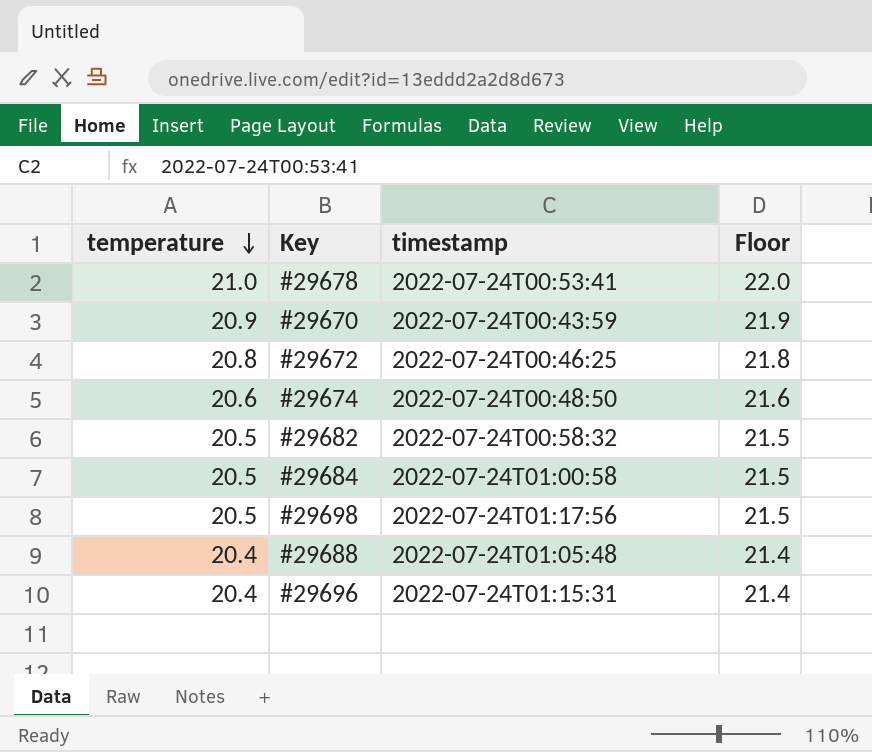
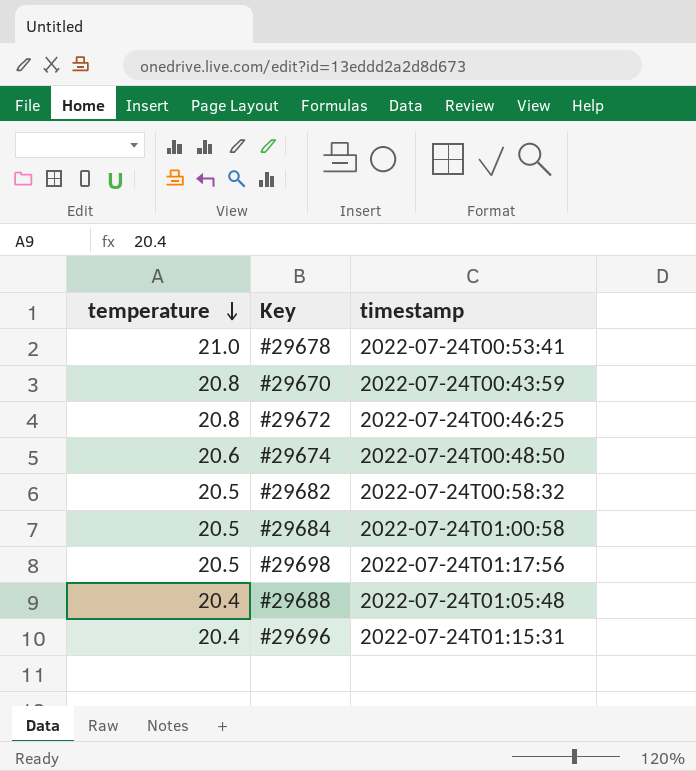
column Floor | formula: [temperature] + 1 -> none
#29670 | temperature: 20.9 -> 20.8

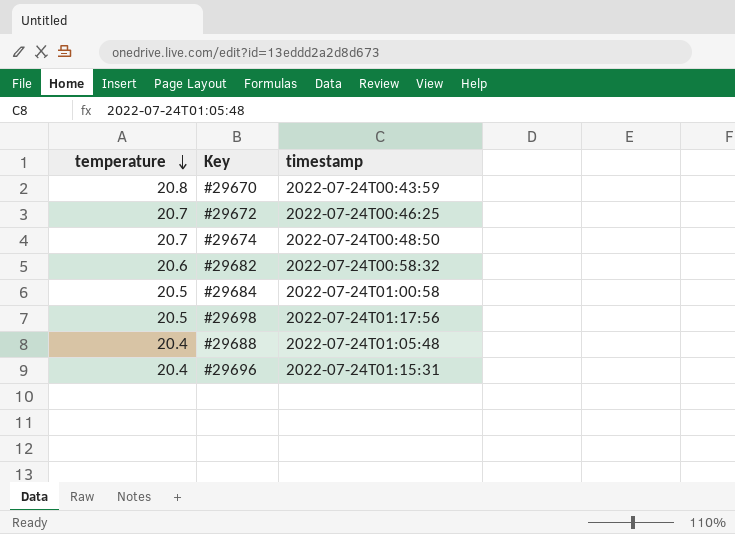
row #29678: 21.0 | 2022-07-24T00:53:41 -> none
#29672 | temperature: 20.8 -> 20.7
#29674 | temperature: 20.6 -> 20.7
#29682 | temperature: 20.5 -> 20.6

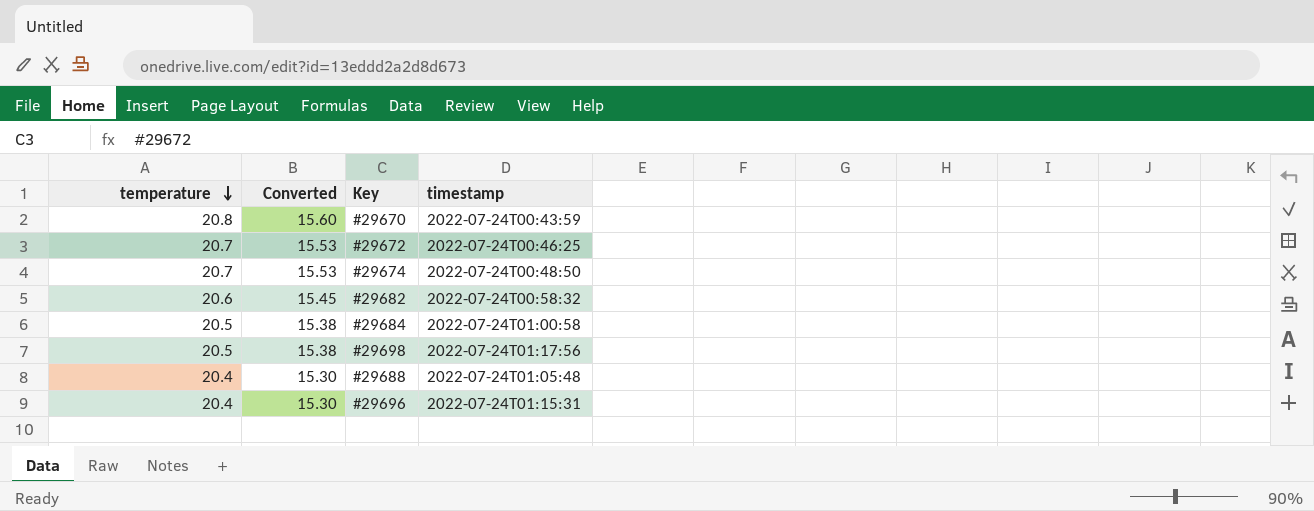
column Converted | formula: none -> [temperature] * 0.75

